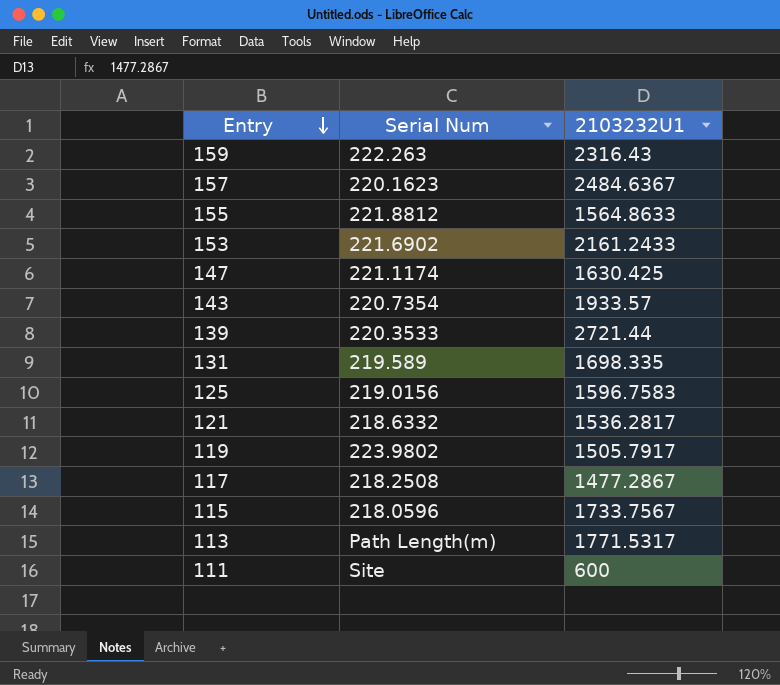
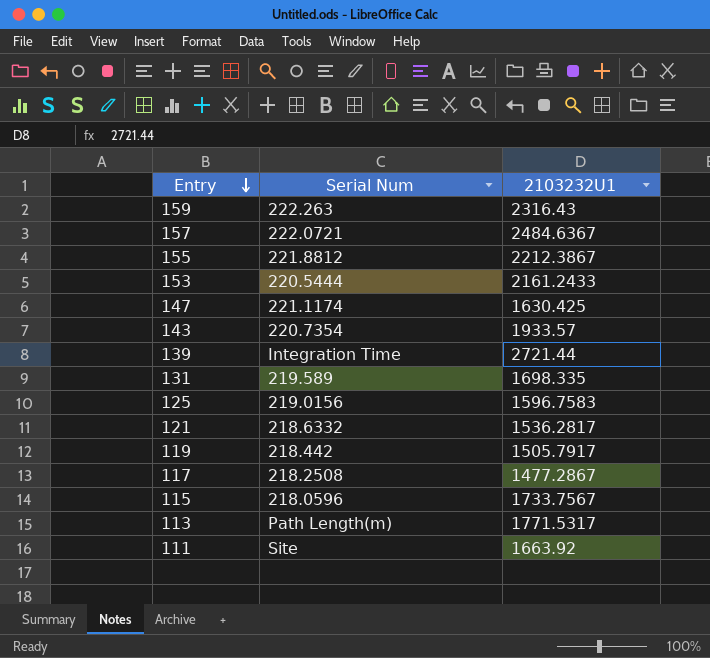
157 | Serial Num: 220.1623 -> 222.0721
155 | 2103232U1: 1564.8633 -> 2212.3867
153 | Serial Num: 221.6902 -> 220.5444
139 | Serial Num: 220.3533 -> Integration Time
119 | Serial Num: 223.9802 -> 218.442
111 | 2103232U1: 600 -> 1663.92

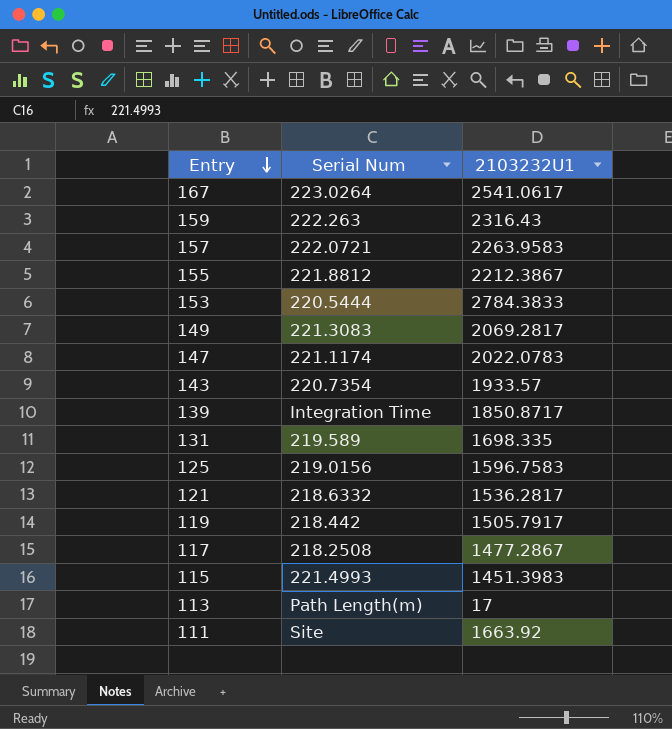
row 167: none -> 223.0264 | 2541.0617
157 | 2103232U1: 2484.6367 -> 2263.9583
153 | 2103232U1: 2161.2433 -> 2784.3833
row 149: none -> 221.3083 | 2069.2817
147 | 2103232U1: 1630.425 -> 2022.0783
139 | 2103232U1: 2721.44 -> 1850.8717
115 | Serial Num: 218.0596 -> 221.4993
115 | 2103232U1: 1733.7567 -> 1451.3983
113 | 2103232U1: 1771.5317 -> 17

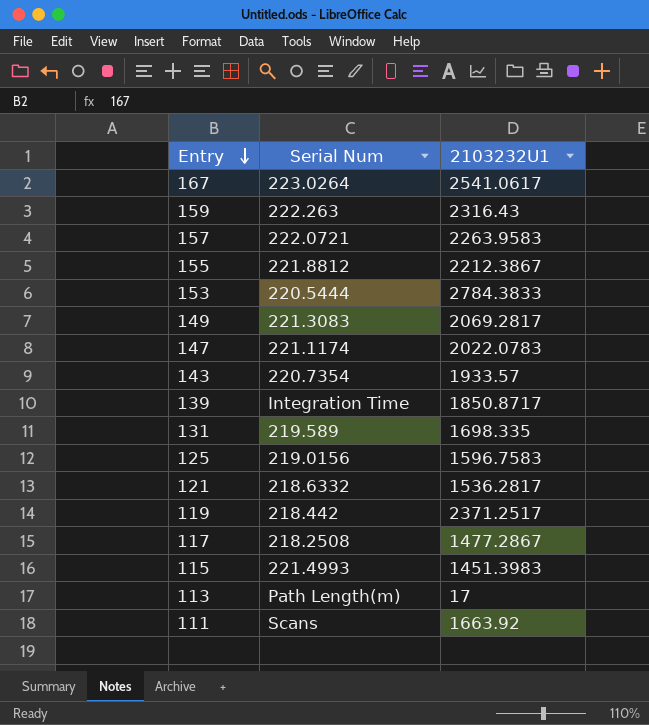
119 | 2103232U1: 1505.7917 -> 2371.2517
111 | Serial Num: Site -> Scans

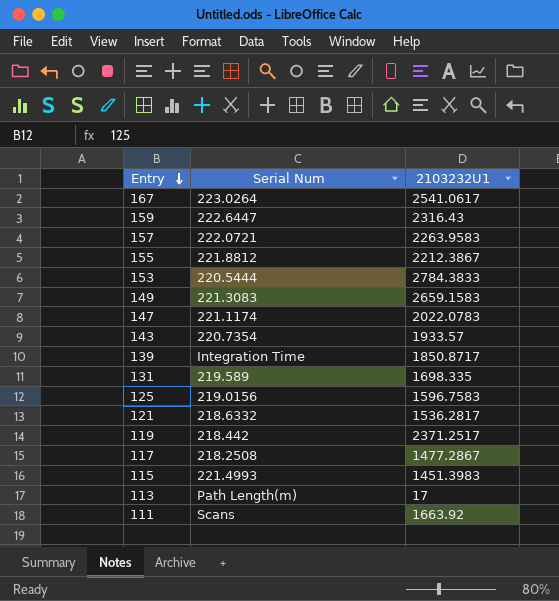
159 | Serial Num: 222.263 -> 222.6447
149 | 2103232U1: 2069.2817 -> 2659.1583

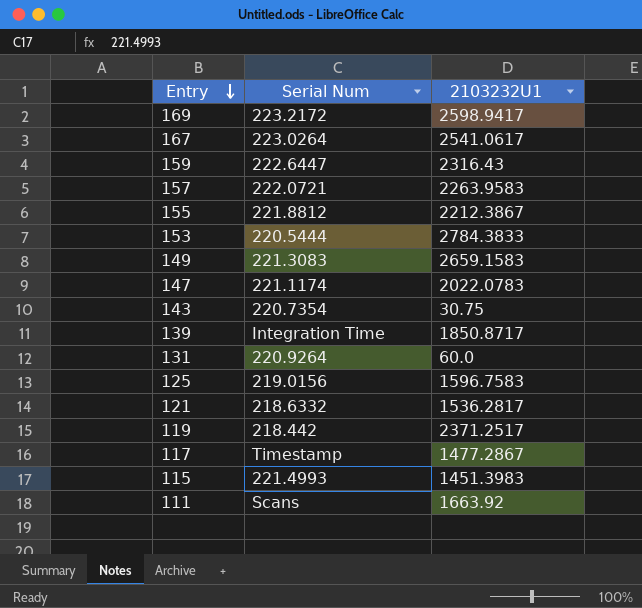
row 113: Path Length(m) | 17 -> none
row 169: none -> 223.2172 | 2598.9417
143 | 2103232U1: 1933.57 -> 30.75
131 | Serial Num: 219.589 -> 220.9264
131 | 2103232U1: 1698.335 -> 60.0
117 | Serial Num: 218.2508 -> Timestamp

